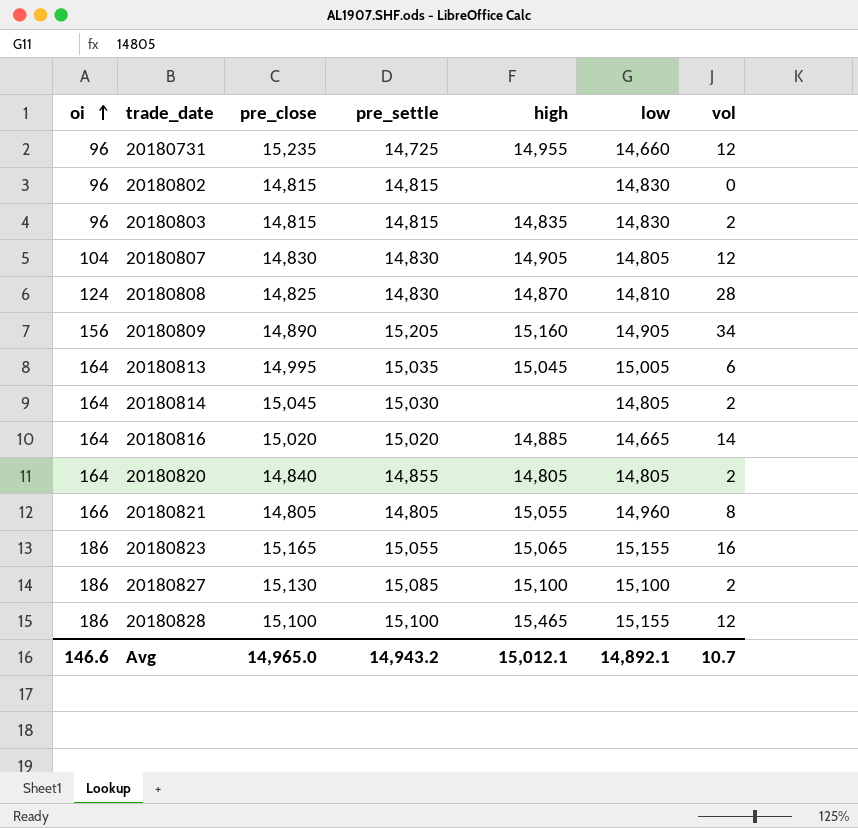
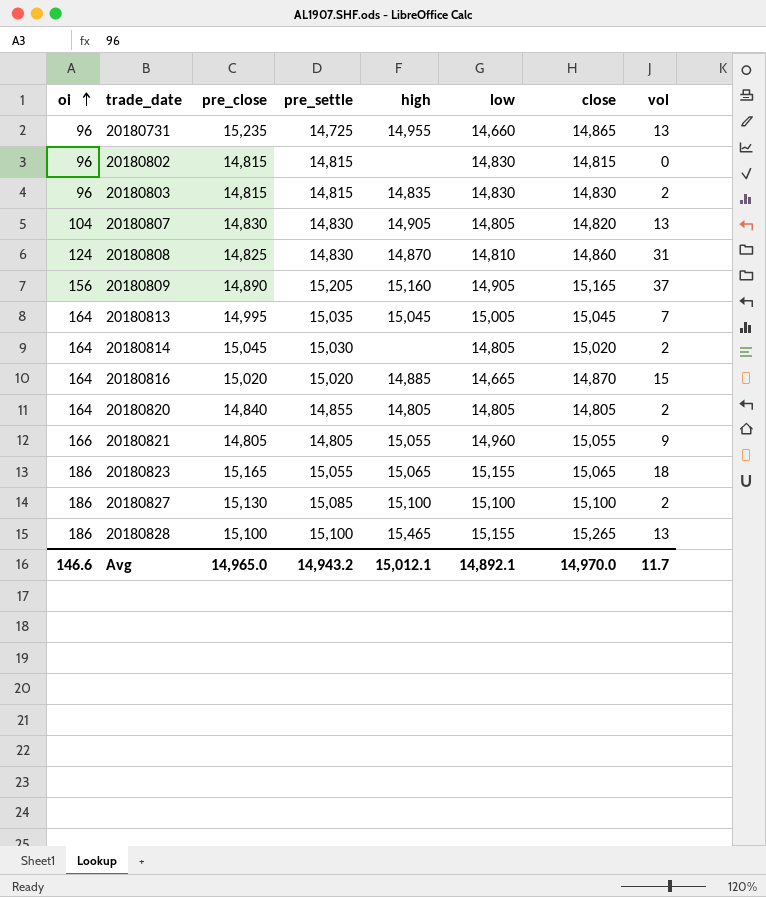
column close | position: none -> 7
20180731 | vol: 12 -> 13
20180807 | vol: 12 -> 13
20180808 | vol: 28 -> 31
20180809 | vol: 34 -> 37
20180813 | vol: 6 -> 7
20180816 | vol: 14 -> 15
20180821 | vol: 8 -> 9
20180823 | vol: 16 -> 18
20180828 | vol: 12 -> 13
Avg | vol: 10.7 -> 11.7

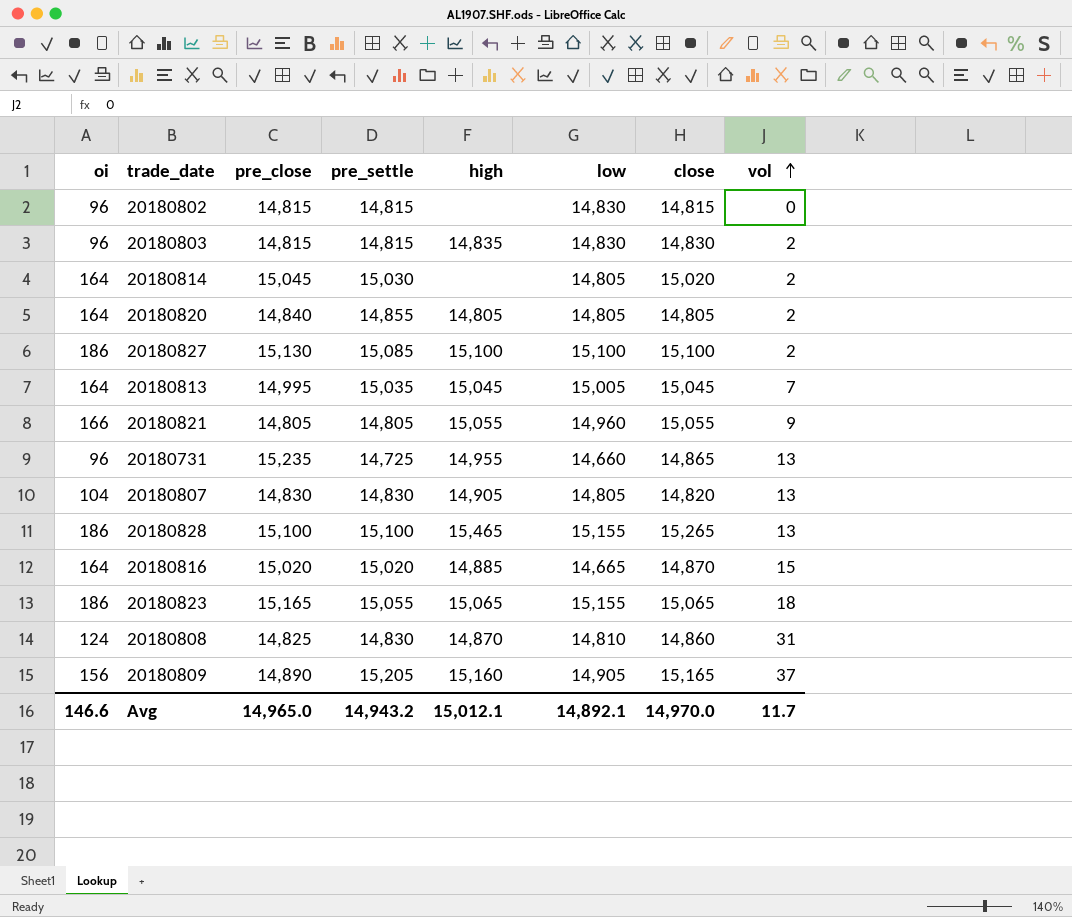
row order: oi ascending -> vol ascending

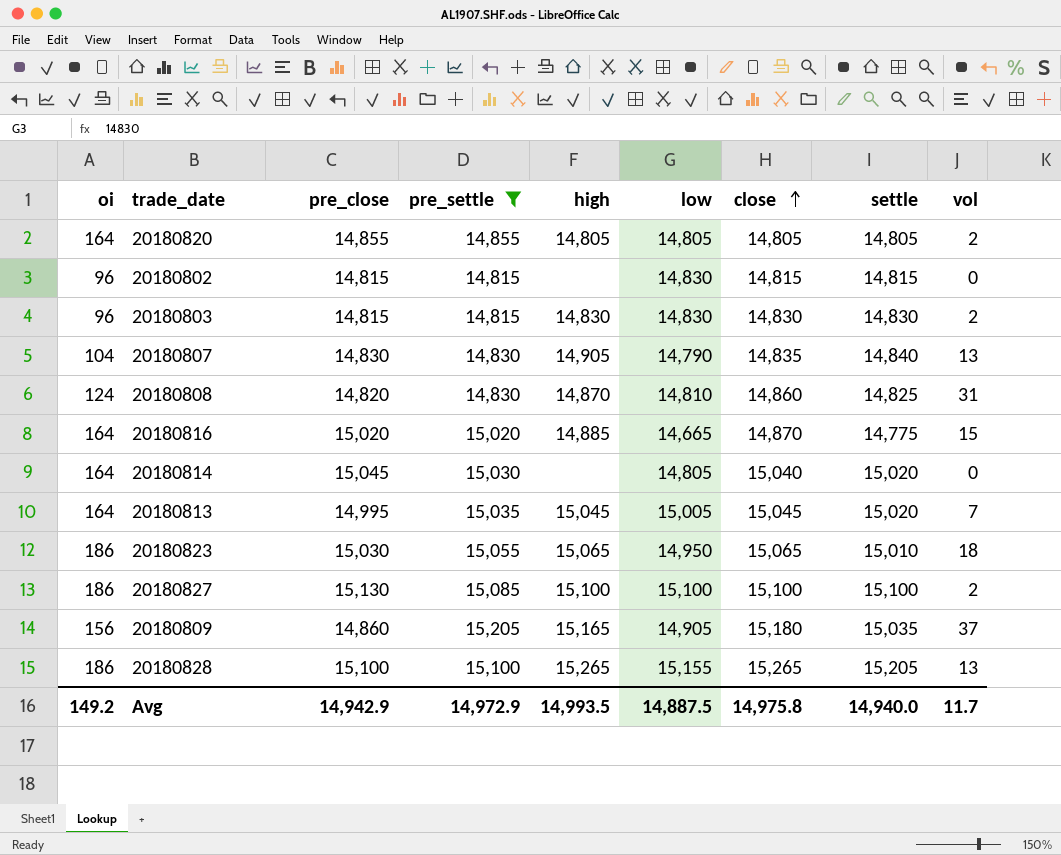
filter: none -> pre_settle >= 14,815
row order: vol ascending -> close ascending
column settle | position: none -> 8
20180820 | pre_close: 14,840 -> 14,855
20180803 | high: 14,835 -> 14,830
20180807 | low: 14,805 -> 14,790
20180807 | close: 14,820 -> 14,835
20180808 | pre_close: 14,825 -> 14,820
20180814 | close: 15,020 -> 15,040
20180814 | vol: 2 -> 0
20180823 | pre_close: 15,165 -> 15,030
20180823 | low: 15,155 -> 14,950
20180809 | pre_close: 14,890 -> 14,860
20180809 | high: 15,160 -> 15,165
20180809 | close: 15,165 -> 15,180
20180828 | high: 15,465 -> 15,265
Avg | oi: 146.6 -> 149.2
Avg | pre_close: 14,965.0 -> 14,942.9
Avg | pre_settle: 14,943.2 -> 14,972.9
Avg | high: 15,012.1 -> 14,993.5
Avg | low: 14,892.1 -> 14,887.5
Avg | close: 14,970.0 -> 14,975.8

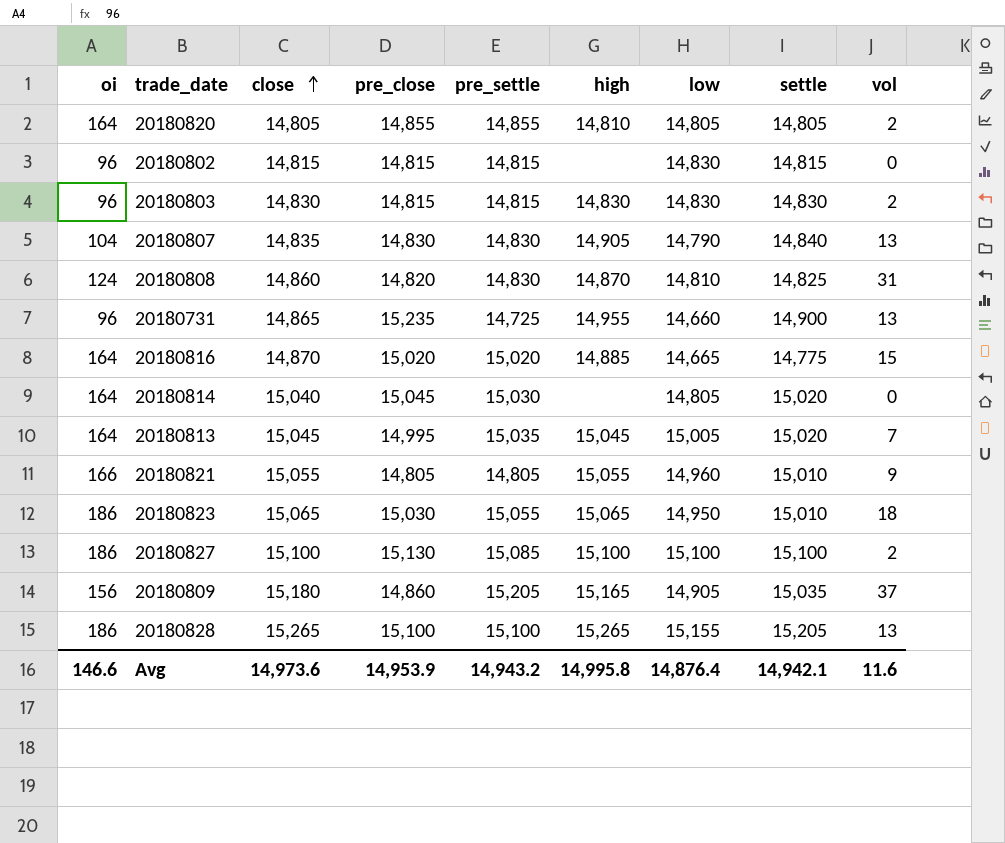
filter: pre_settle >= 14,815 -> none
column close | position: 7 -> 3
20180820 | high: 14,805 -> 14,810
Avg | oi: 149.2 -> 146.6
Avg | close: 14,975.8 -> 14,973.6
Avg | pre_close: 14,942.9 -> 14,953.9
Avg | pre_settle: 14,972.9 -> 14,943.2
Avg | high: 14,993.5 -> 14,995.8
Avg | low: 14,887.5 -> 14,876.4
Avg | settle: 14,940.0 -> 14,942.1
Avg | vol: 11.7 -> 11.6

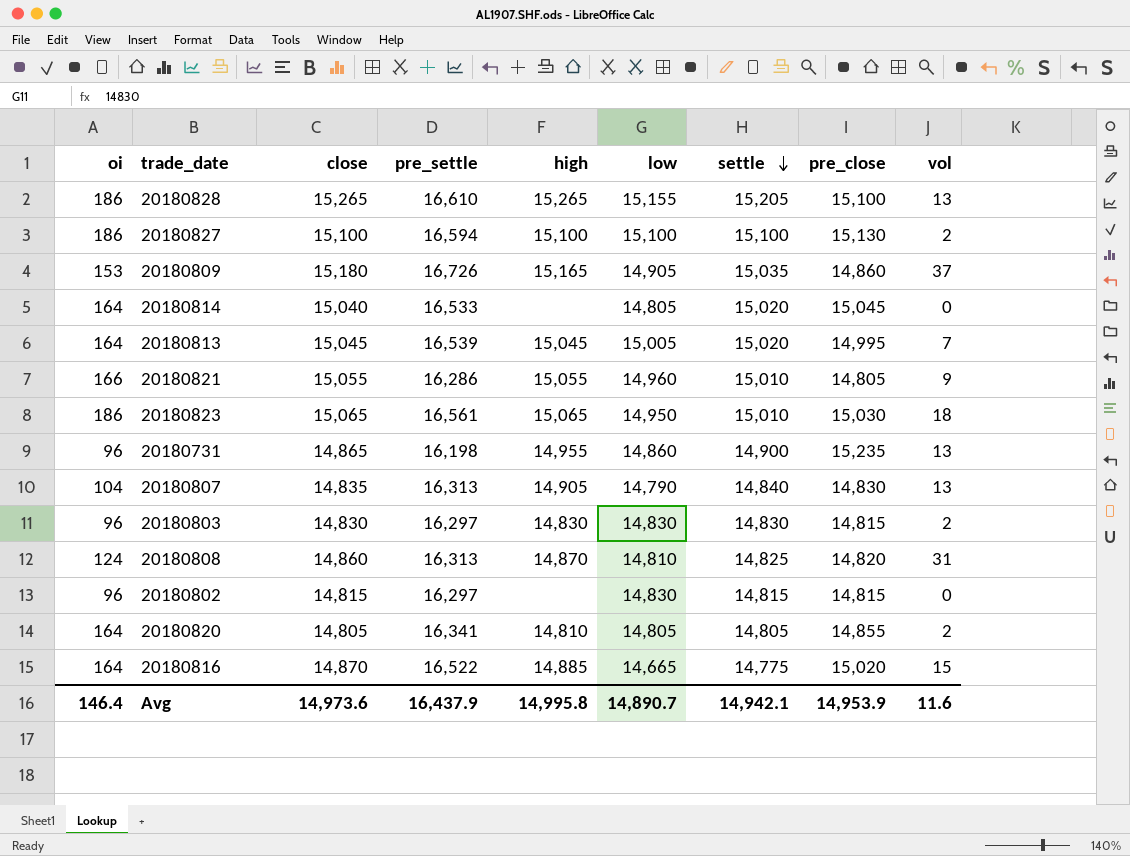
row order: close ascending -> settle descending
column pre_close | position: 4 -> 8
20180828 | pre_settle: 15,100 -> 16,610
20180827 | pre_settle: 15,085 -> 16,594
20180809 | oi: 156 -> 153
20180809 | pre_settle: 15,205 -> 16,726
20180814 | pre_settle: 15,030 -> 16,533
20180813 | pre_settle: 15,035 -> 16,539
20180821 | pre_settle: 14,805 -> 16,286
20180823 | pre_settle: 15,055 -> 16,561
20180731 | pre_settle: 14,725 -> 16,198
20180731 | low: 14,660 -> 14,860
20180807 | pre_settle: 14,830 -> 16,313
20180803 | pre_settle: 14,815 -> 16,297
20180808 | pre_settle: 14,830 -> 16,313
20180802 | pre_settle: 14,815 -> 16,297
20180820 | pre_settle: 14,855 -> 16,341
20180816 | pre_settle: 15,020 -> 16,522
Avg | oi: 146.6 -> 146.4
Avg | pre_settle: 14,943.2 -> 16,437.9
Avg | low: 14,876.4 -> 14,890.7

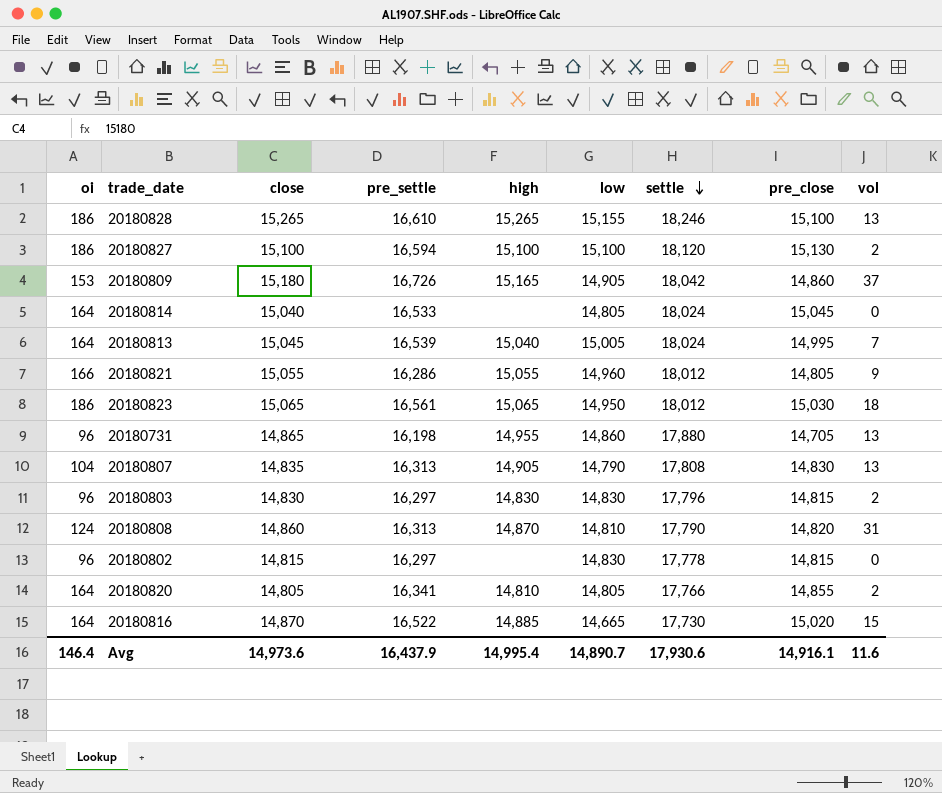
20180828 | settle: 15,205 -> 18,246
20180827 | settle: 15,100 -> 18,120
20180809 | settle: 15,035 -> 18,042
20180814 | settle: 15,020 -> 18,024
20180813 | high: 15,045 -> 15,040
20180813 | settle: 15,020 -> 18,024
20180821 | settle: 15,010 -> 18,012
20180823 | settle: 15,010 -> 18,012
20180731 | settle: 14,900 -> 17,880
20180731 | pre_close: 15,235 -> 14,705
20180807 | settle: 14,840 -> 17,808
20180803 | settle: 14,830 -> 17,796
20180808 | settle: 14,825 -> 17,790
20180802 | settle: 14,815 -> 17,778
20180820 | settle: 14,805 -> 17,766
20180816 | settle: 14,775 -> 17,730
Avg | high: 14,995.8 -> 14,995.4
Avg | settle: 14,942.1 -> 17,930.6
Avg | pre_close: 14,953.9 -> 14,916.1

